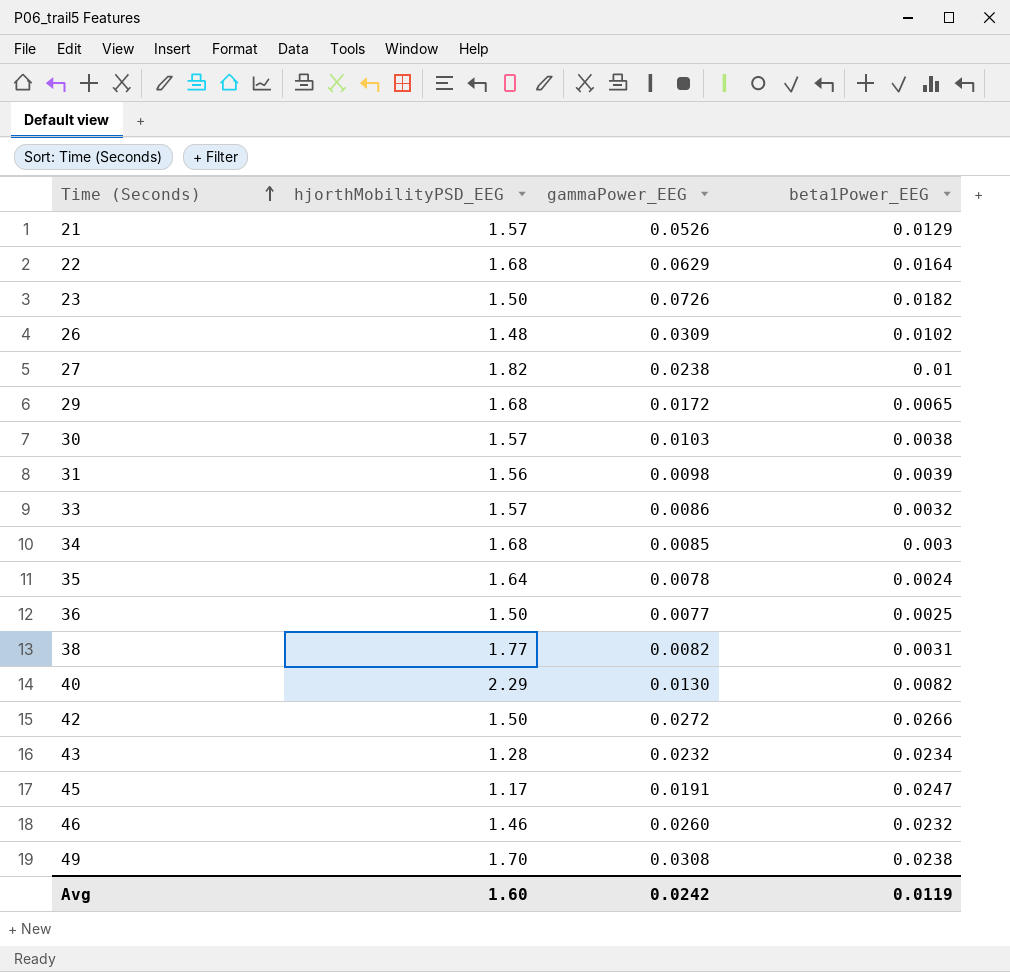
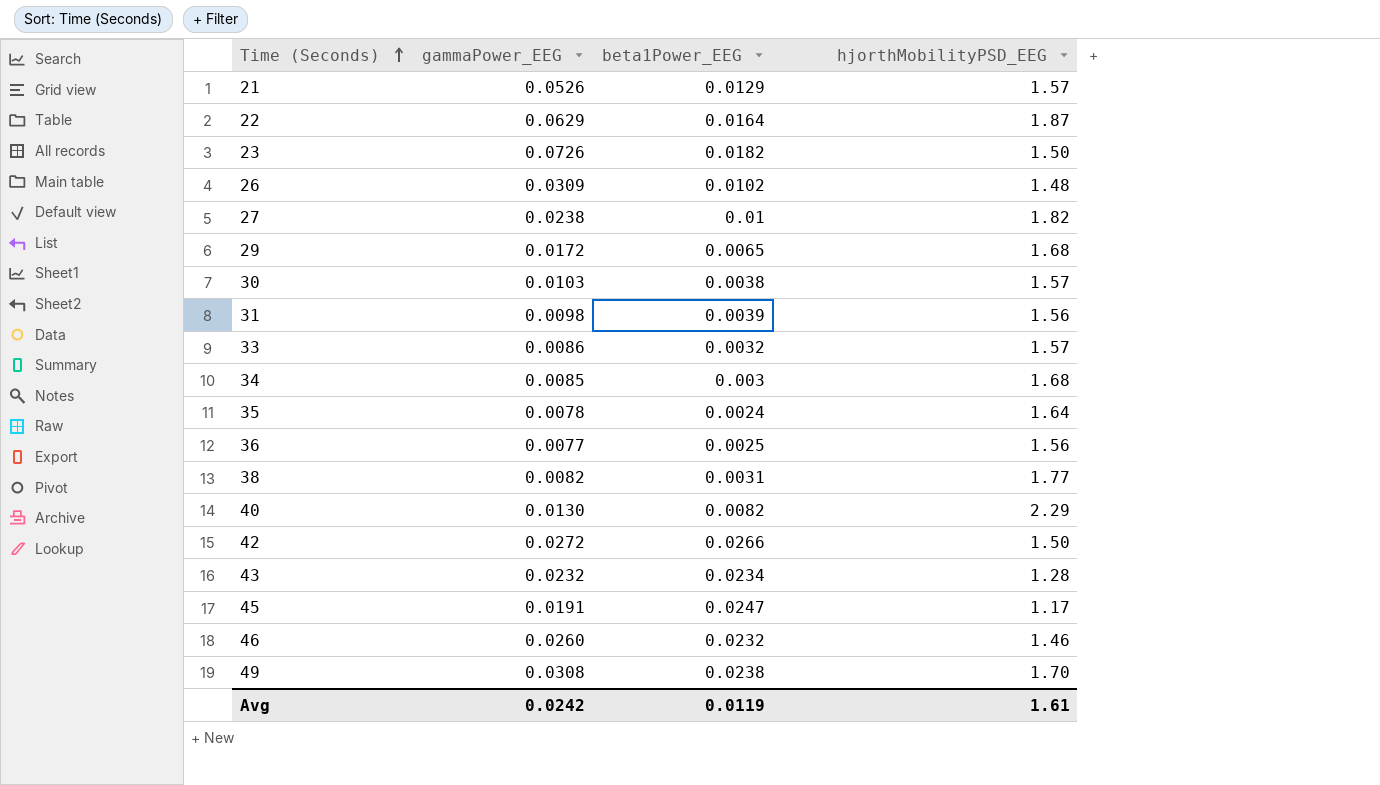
column hjorthMobilityPSD_EEG | position: 2 -> 4
22 | hjorthMobilityPSD_EEG: 1.68 -> 1.87
36 | hjorthMobilityPSD_EEG: 1.50 -> 1.56
Avg | hjorthMobilityPSD_EEG: 1.60 -> 1.61

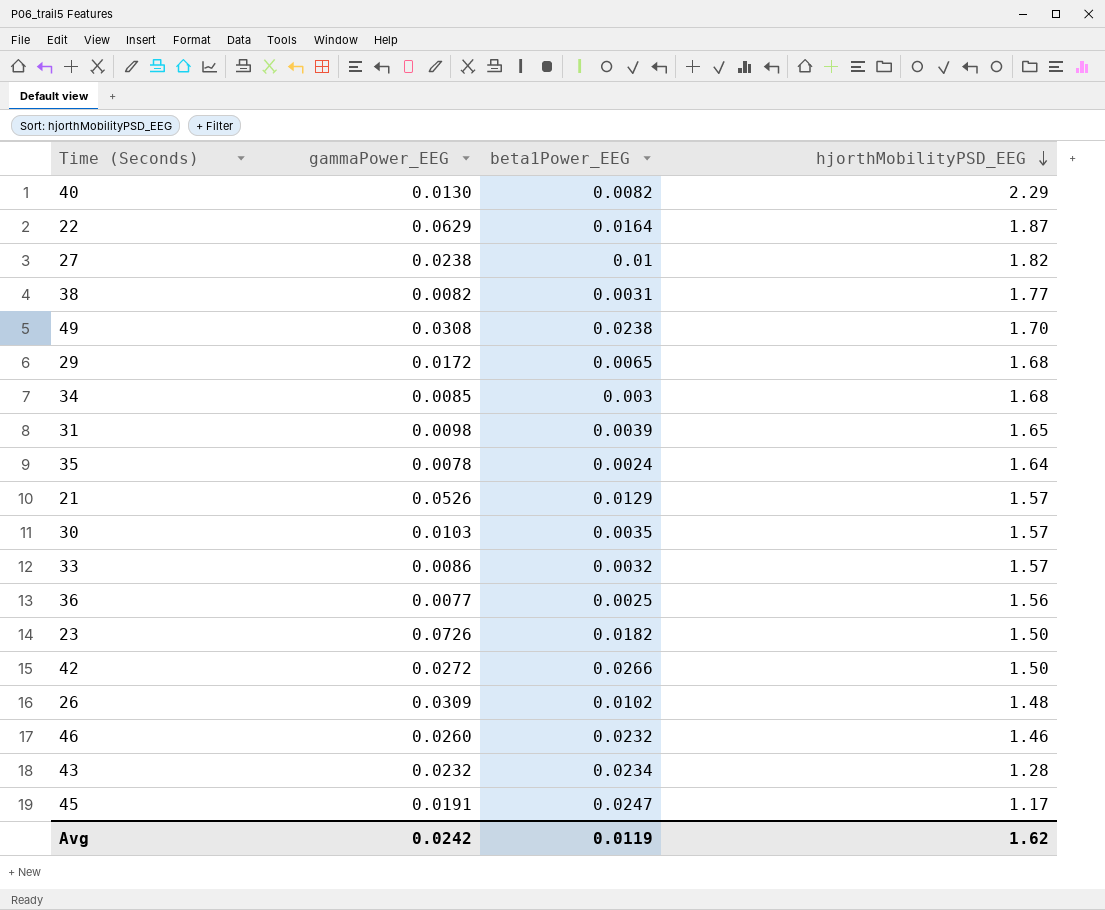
row order: Time (Seconds) ascending -> hjorthMobilityPSD_EEG descending
31 | hjorthMobilityPSD_EEG: 1.56 -> 1.65
30 | beta1Power_EEG: 0.0038 -> 0.0035
Avg | hjorthMobilityPSD_EEG: 1.61 -> 1.62

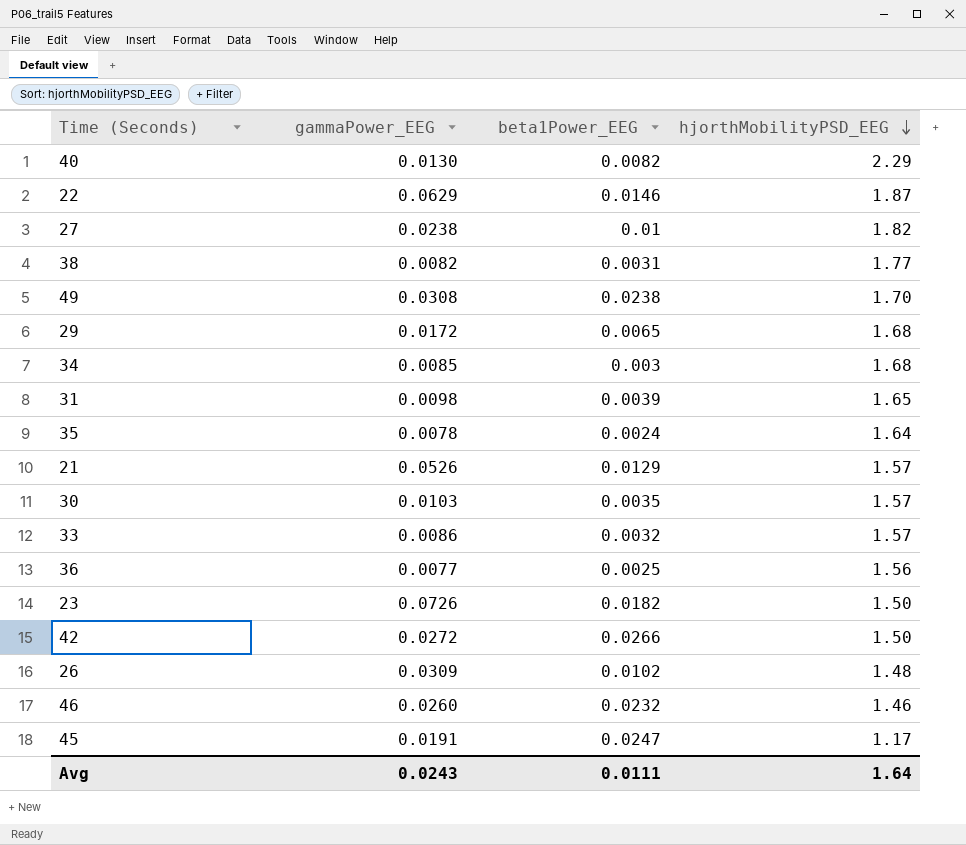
row 43: 0.0232 | 0.0234 | 1.28 -> none
22 | beta1Power_EEG: 0.0164 -> 0.0146
Avg | gammaPower_EEG: 0.0242 -> 0.0243
Avg | beta1Power_EEG: 0.0119 -> 0.0111
Avg | hjorthMobilityPSD_EEG: 1.62 -> 1.64

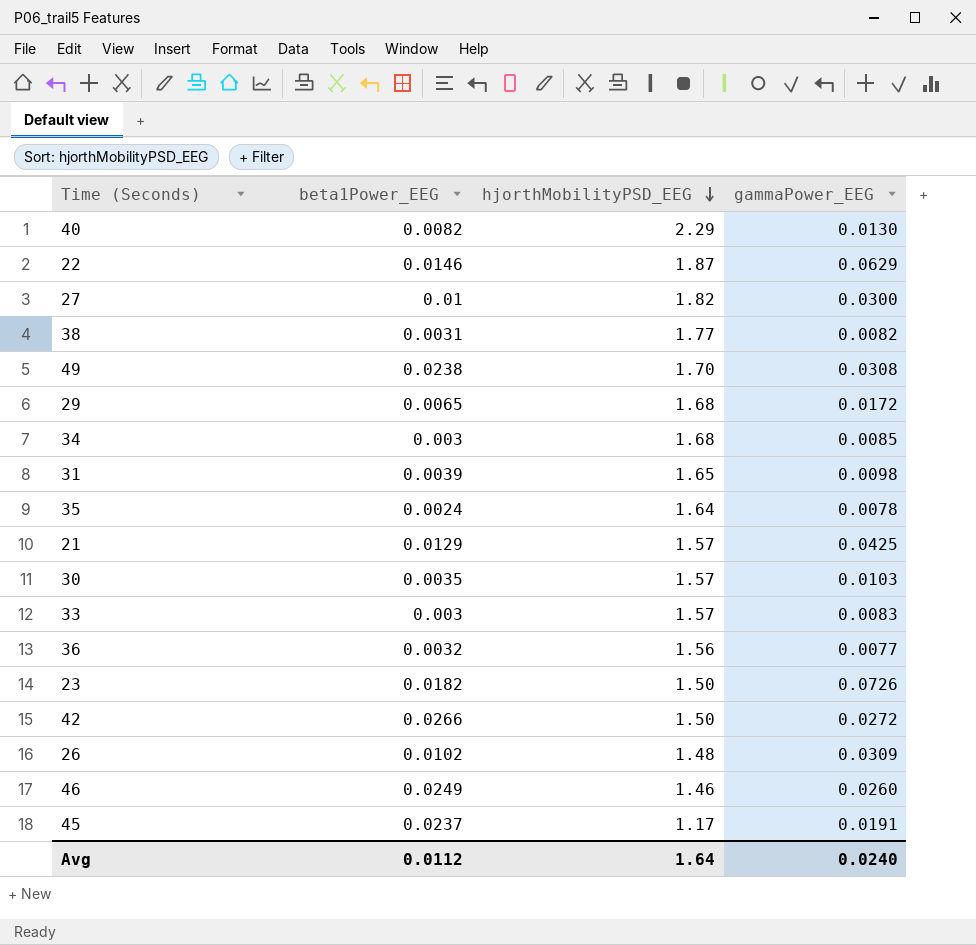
column gammaPower_EEG | position: 2 -> 4
27 | gammaPower_EEG: 0.0238 -> 0.0300
21 | gammaPower_EEG: 0.0526 -> 0.0425
33 | beta1Power_EEG: 0.0032 -> 0.003
33 | gammaPower_EEG: 0.0086 -> 0.0083
36 | beta1Power_EEG: 0.0025 -> 0.0032
46 | beta1Power_EEG: 0.0232 -> 0.0249
45 | beta1Power_EEG: 0.0247 -> 0.0237
Avg | beta1Power_EEG: 0.0111 -> 0.0112
Avg | gammaPower_EEG: 0.0243 -> 0.0240

